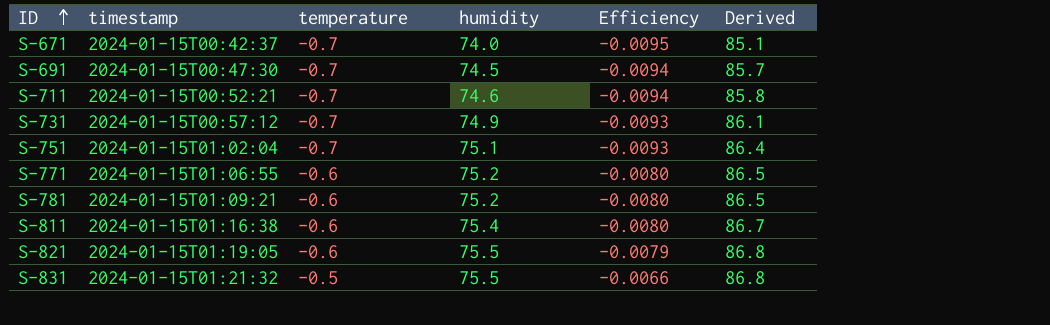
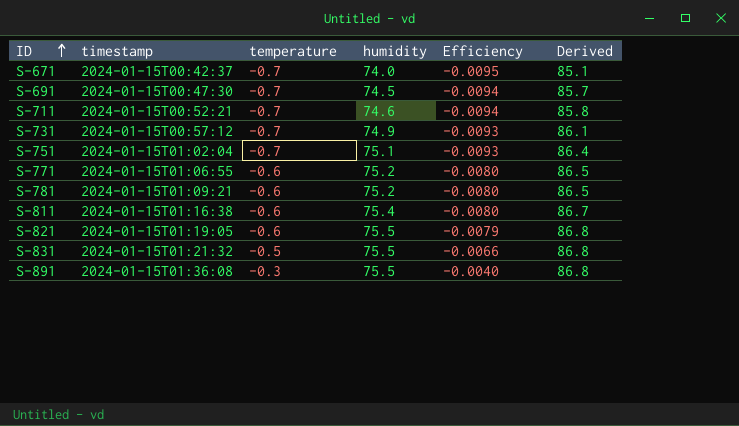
row S-891: none -> 2024-01-15T01:36:08 | -0.3 | 75.5 | -0.0040 | 86.8

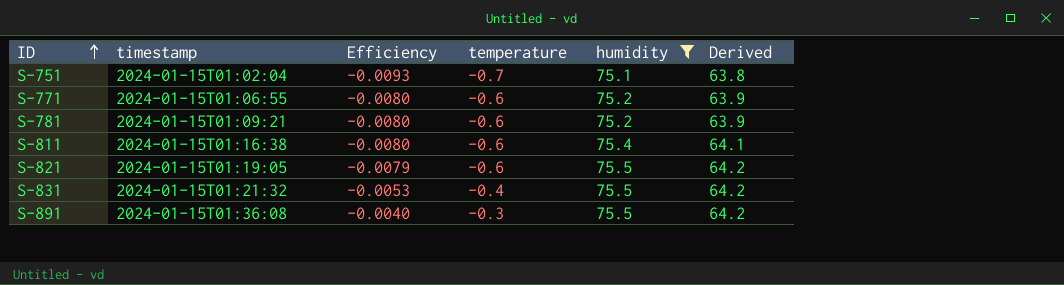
filter: none -> humidity >= 75.1
column Efficiency | position: 5 -> 3
column Derived | formula: [humidity] * 1.15 -> [humidity] * 0.85
S-831 | Efficiency: -0.0066 -> -0.0053
S-831 | temperature: -0.5 -> -0.4

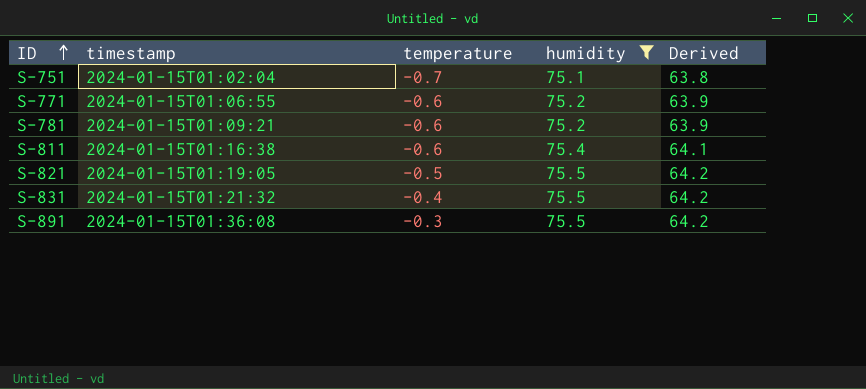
column Efficiency | formula: [temperature] / [humidity] -> none
S-821 | temperature: -0.6 -> -0.5

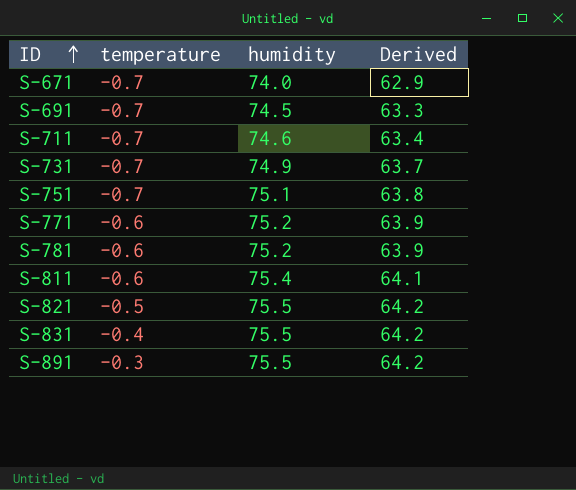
filter: humidity >= 75.1 -> none
column timestamp | position: 2 -> none

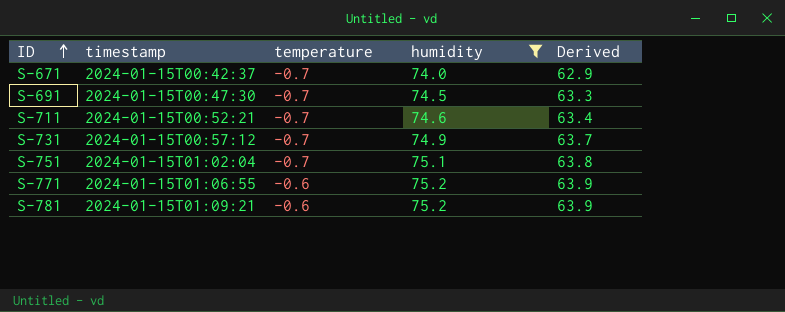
filter: none -> humidity <= 75.2
column timestamp | position: none -> 2

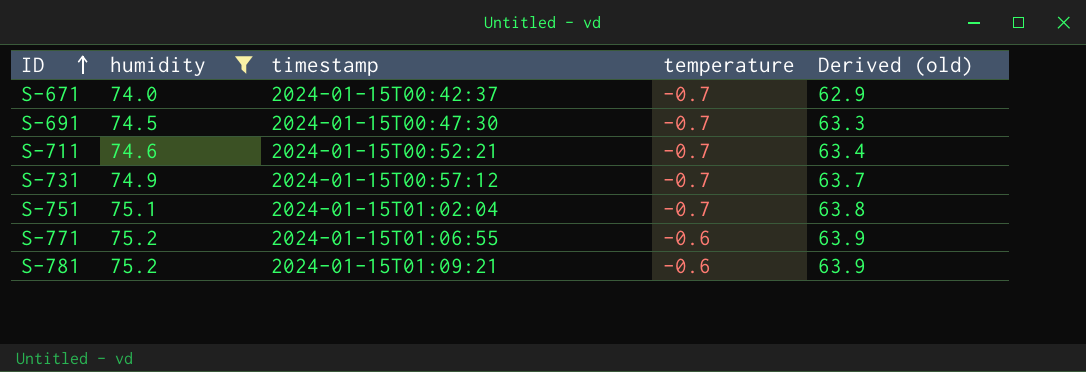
column humidity | position: 4 -> 2
column name: Derived -> Derived (old)

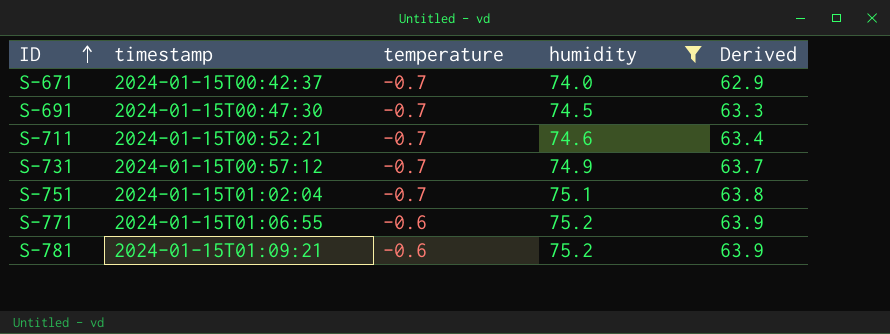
column humidity | position: 2 -> 4
column name: Derived (old) -> Derived

